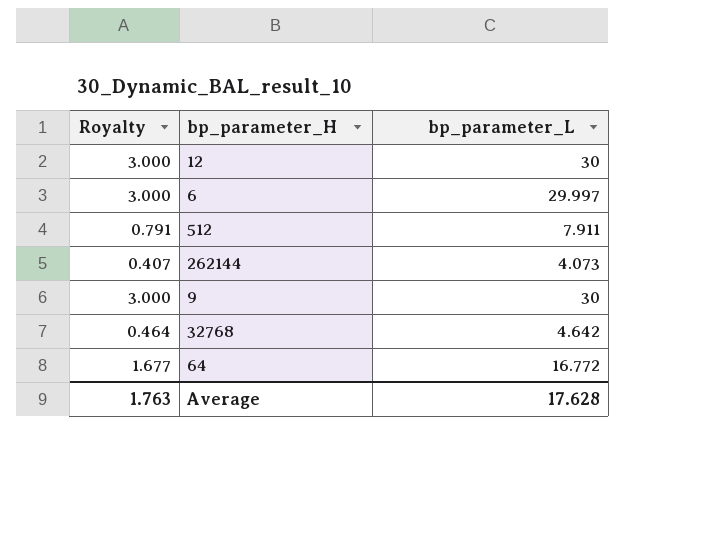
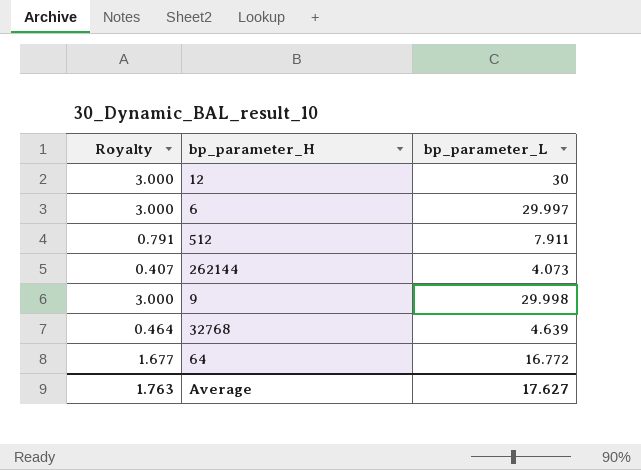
9 | bp_parameter_L: 30 -> 29.998
32768 | bp_parameter_L: 4.642 -> 4.639
Average | bp_parameter_L: 17.628 -> 17.627

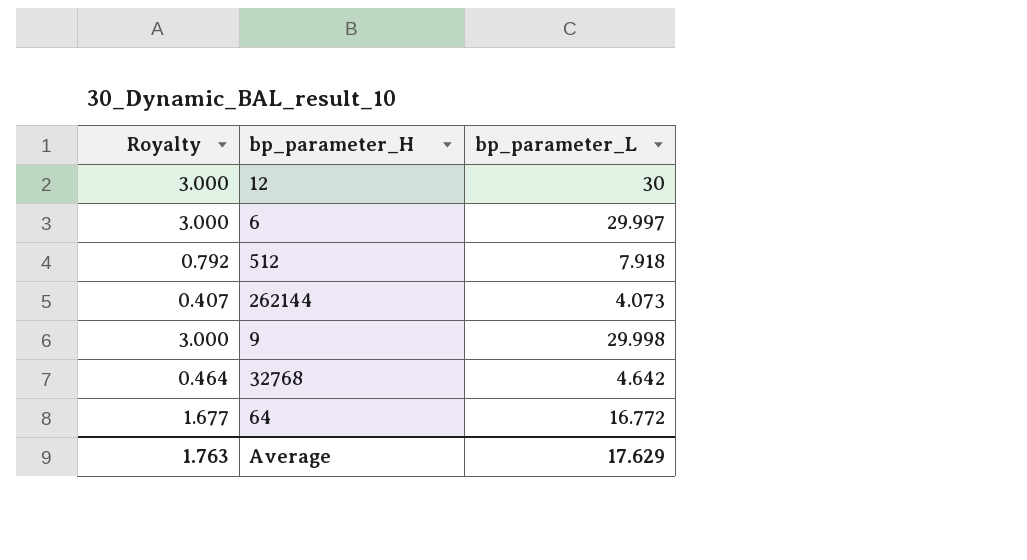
512 | Royalty: 0.791 -> 0.792
512 | bp_parameter_L: 7.911 -> 7.918
32768 | bp_parameter_L: 4.639 -> 4.642
Average | bp_parameter_L: 17.627 -> 17.629

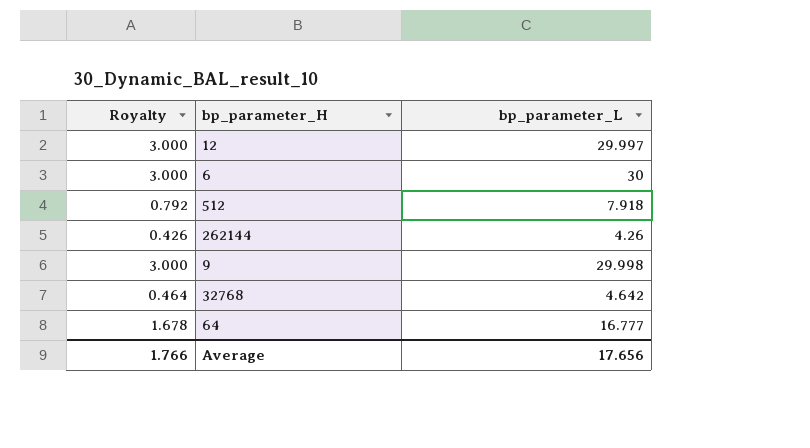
12 | bp_parameter_L: 30 -> 29.997
6 | bp_parameter_L: 29.997 -> 30
262144 | Royalty: 0.407 -> 0.426
262144 | bp_parameter_L: 4.073 -> 4.26
64 | Royalty: 1.677 -> 1.678
64 | bp_parameter_L: 16.772 -> 16.777
Average | Royalty: 1.763 -> 1.766
Average | bp_parameter_L: 17.629 -> 17.656

